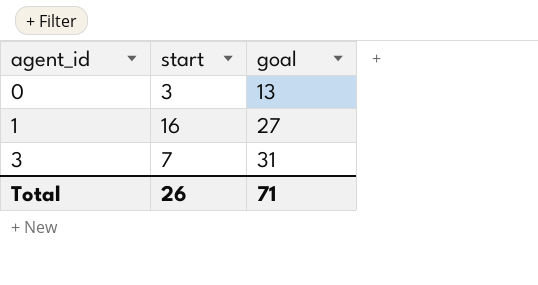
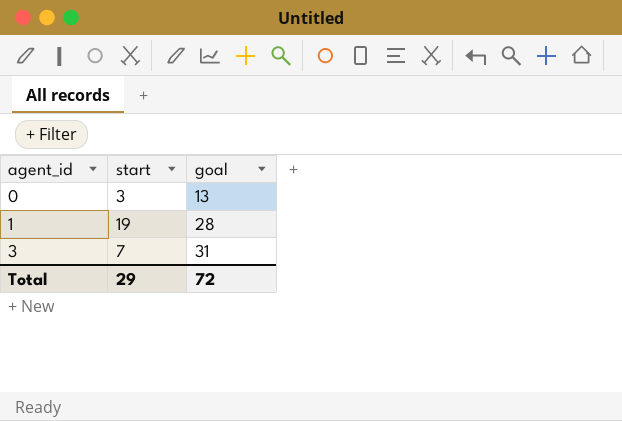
1 | start: 16 -> 19
1 | goal: 27 -> 28
Total | start: 26 -> 29
Total | goal: 71 -> 72

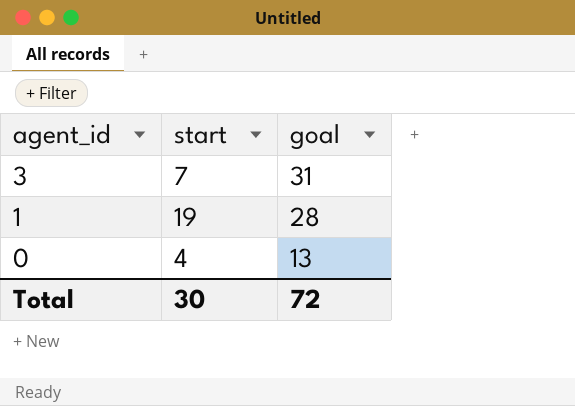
row order: agent_id ascending -> agent_id descending
0 | start: 3 -> 4
Total | start: 29 -> 30

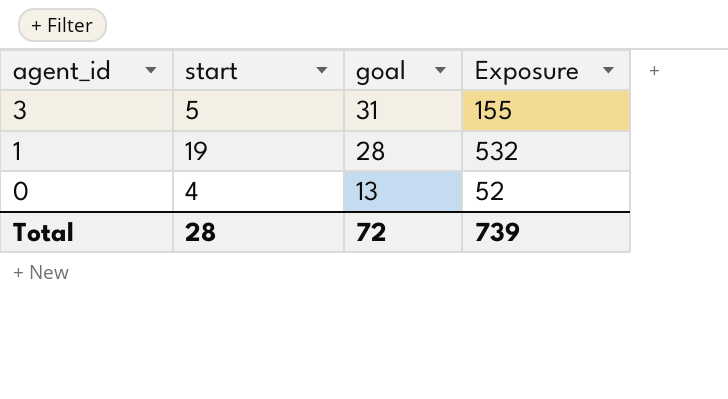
column Exposure | formula: none -> [start] * [goal]
3 | start: 7 -> 5
Total | start: 30 -> 28

